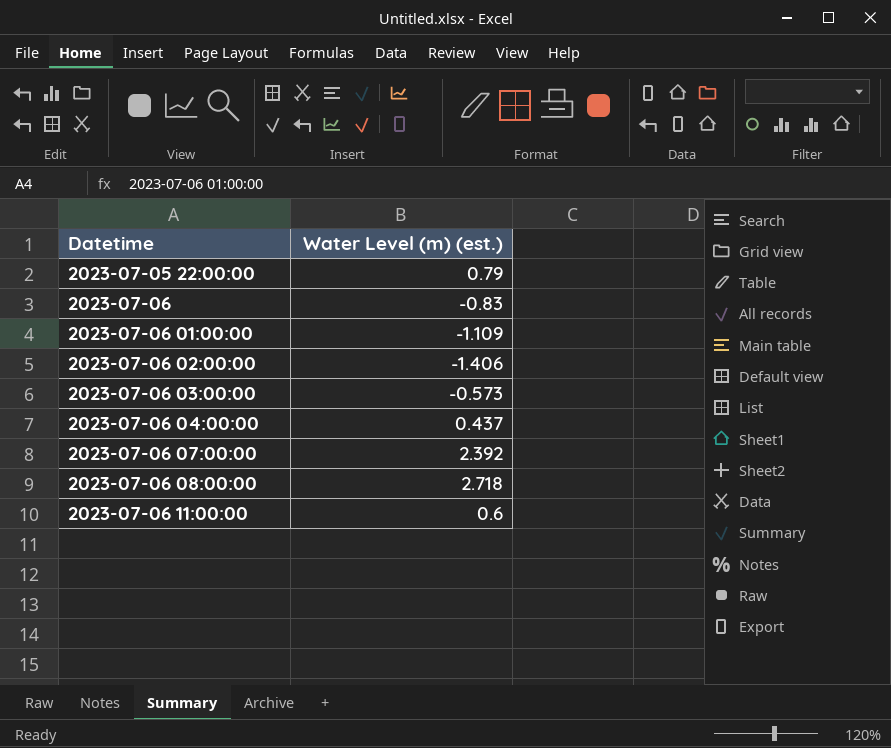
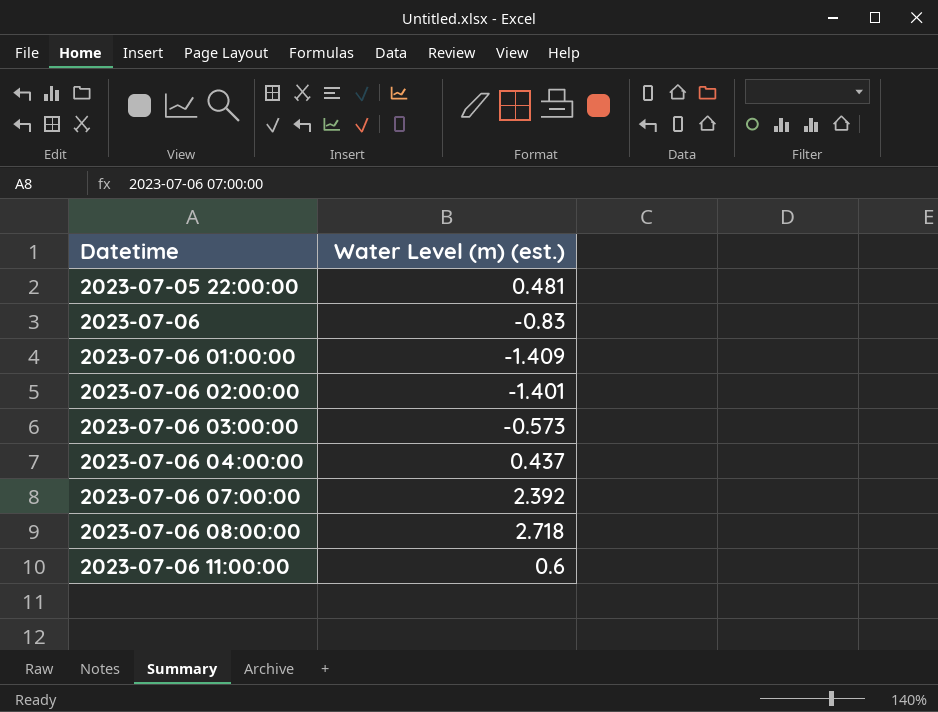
2023-07-05 22:00:00 | Water Level (m) (est.): 0.79 -> 0.481
2023-07-06 01:00:00 | Water Level (m) (est.): -1.109 -> -1.409
2023-07-06 02:00:00 | Water Level (m) (est.): -1.406 -> -1.401

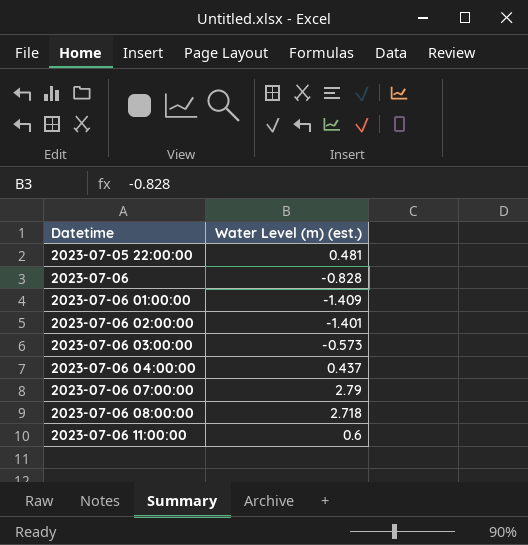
2023-07-06 | Water Level (m) (est.): -0.83 -> -0.828
2023-07-06 07:00:00 | Water Level (m) (est.): 2.392 -> 2.79

